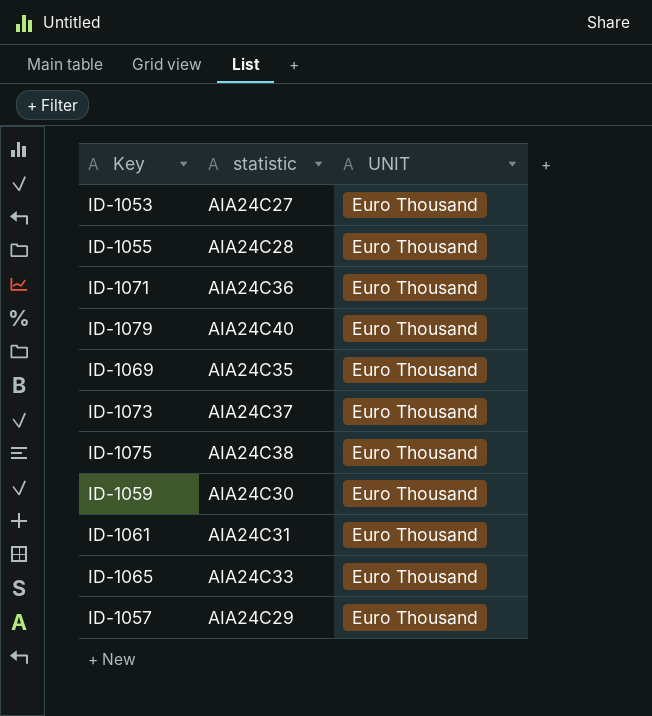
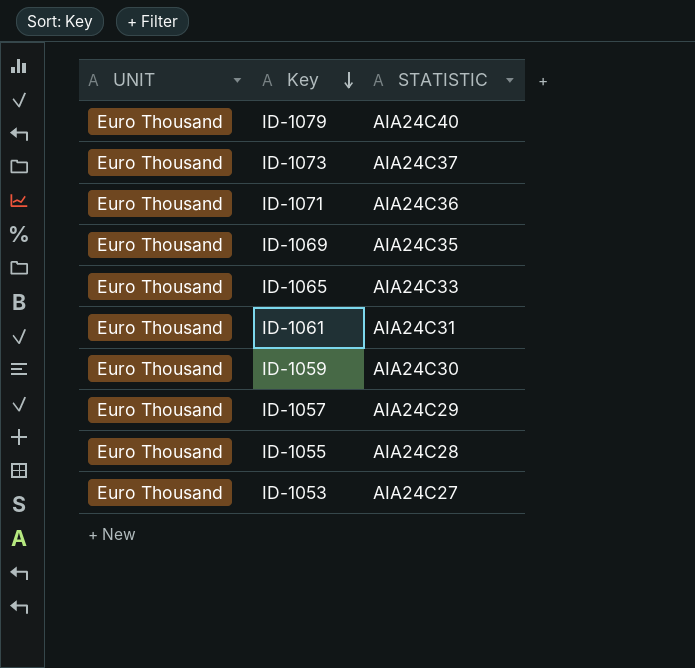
row order: none -> Key descending
column UNIT | position: 3 -> 1
column name: statistic -> STATISTIC
row ID-1075: AIA24C38 | Euro Thousand -> none

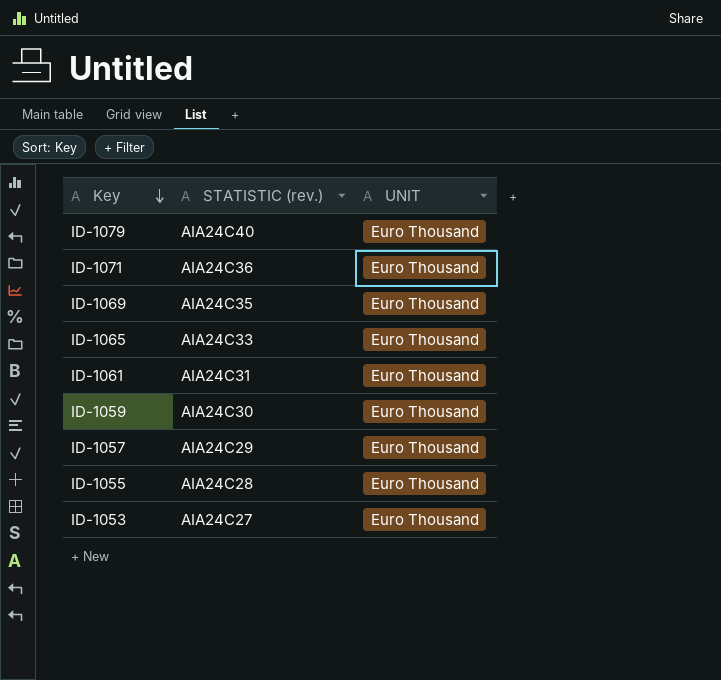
column name: STATISTIC -> STATISTIC (rev.)
column UNIT | position: 1 -> 3
row ID-1073: Euro Thousand | AIA24C37 -> none

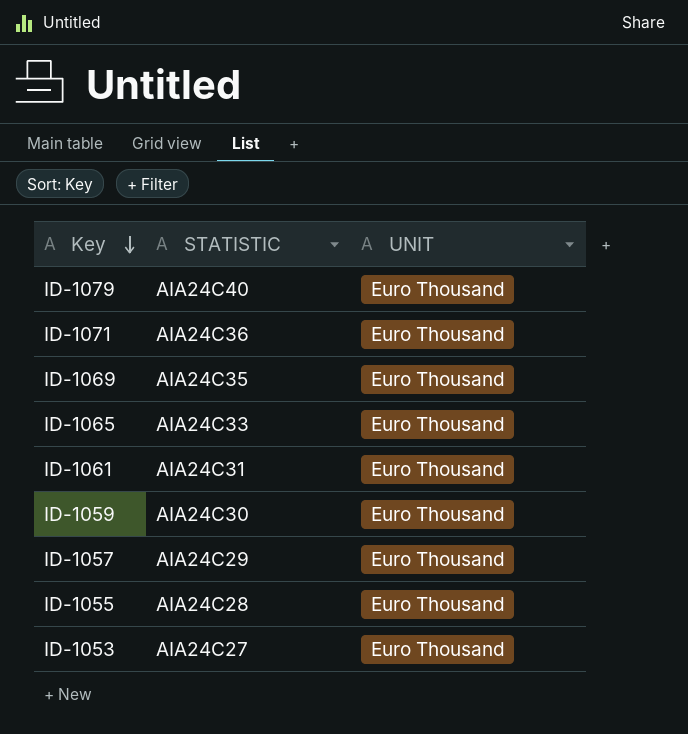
column name: STATISTIC (rev.) -> STATISTIC

